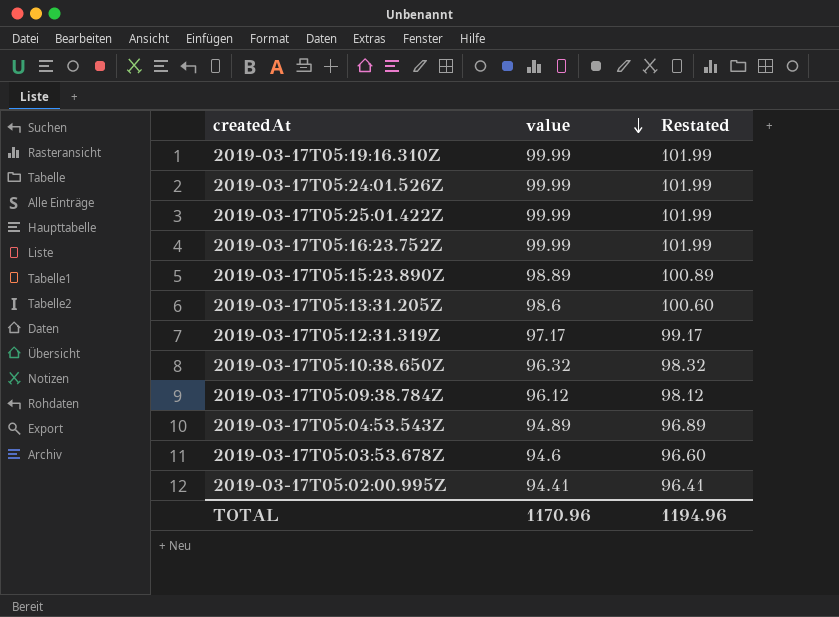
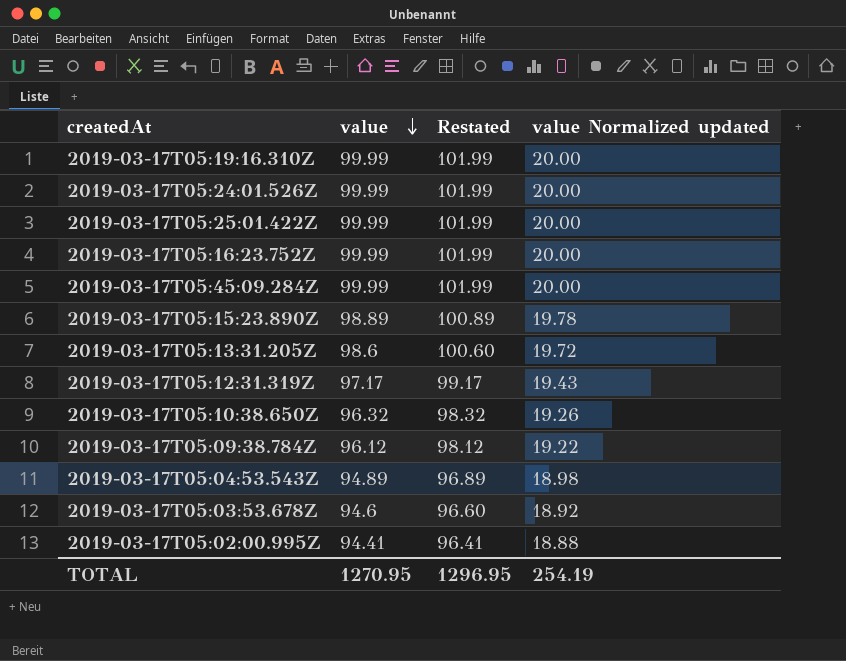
column value Normalized updated | formula: none -> [value] * 0.2
row 2019-03-17T05:45:09.284Z: none -> 99.99 | 101.99 | 20.00
TOTAL | value: 1170.96 -> 1270.95
TOTAL | Restated: 1194.96 -> 1296.95

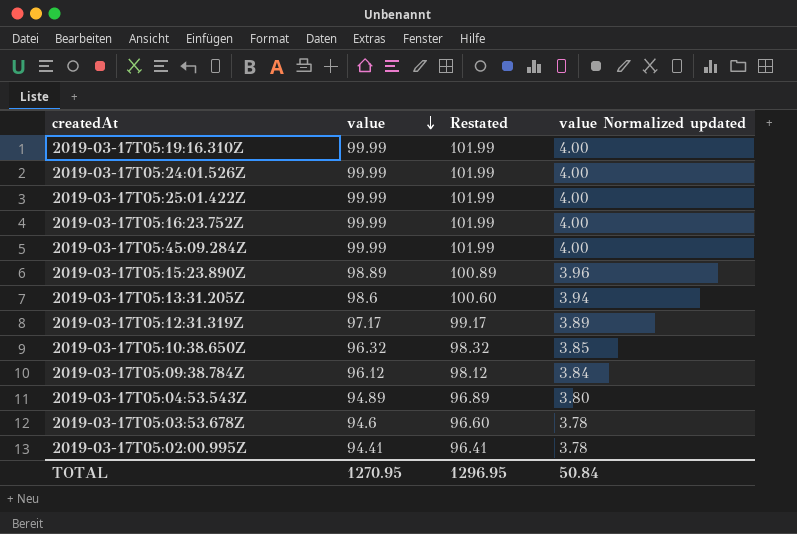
column value Normalized updated | formula: [value] * 0.2 -> [value] * 0.04
TOTAL | value Normalized updated: 254.19 -> 50.84

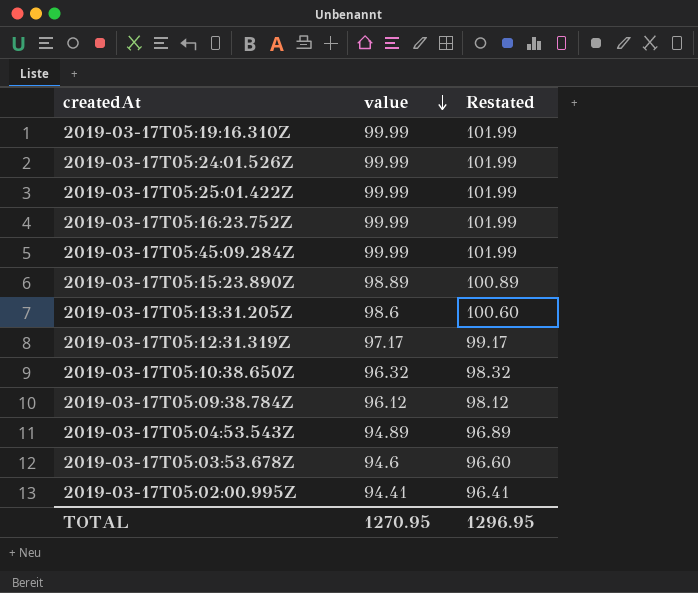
column value Normalized updated | formula: [value] * 0.04 -> none

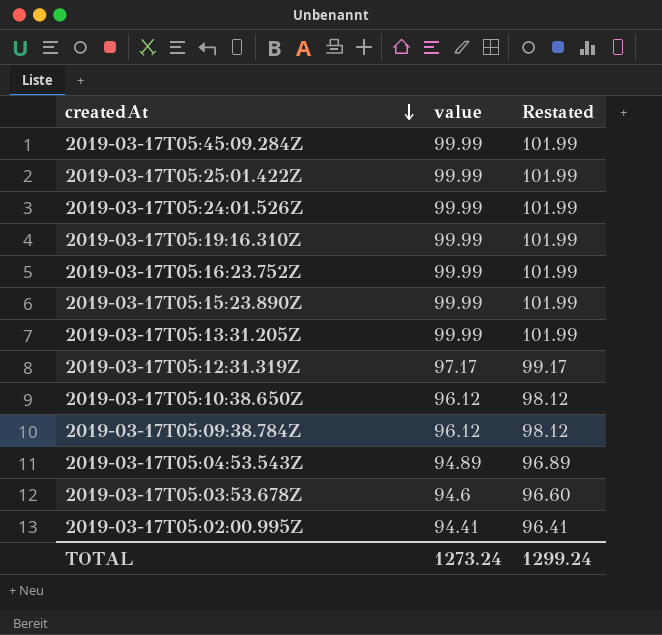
row order: value descending -> createdAt descending
2019-03-17T05:15:23.890Z | value: 98.89 -> 99.99
2019-03-17T05:15:23.890Z | Restated: 100.89 -> 101.99
2019-03-17T05:13:31.205Z | value: 98.6 -> 99.99
2019-03-17T05:13:31.205Z | Restated: 100.60 -> 101.99
2019-03-17T05:10:38.650Z | value: 96.32 -> 96.12
2019-03-17T05:10:38.650Z | Restated: 98.32 -> 98.12
TOTAL | value: 1270.95 -> 1273.24
TOTAL | Restated: 1296.95 -> 1299.24

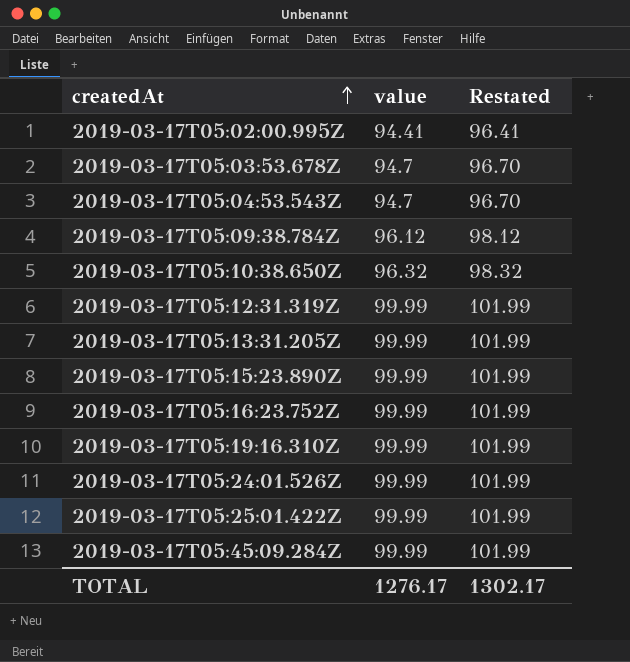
row order: createdAt descending -> createdAt ascending
2019-03-17T05:03:53.678Z | value: 94.6 -> 94.7
2019-03-17T05:03:53.678Z | Restated: 96.60 -> 96.70
2019-03-17T05:04:53.543Z | value: 94.89 -> 94.7
2019-03-17T05:04:53.543Z | Restated: 96.89 -> 96.70
2019-03-17T05:10:38.650Z | value: 96.12 -> 96.32
2019-03-17T05:10:38.650Z | Restated: 98.12 -> 98.32
2019-03-17T05:12:31.319Z | value: 97.17 -> 99.99
2019-03-17T05:12:31.319Z | Restated: 99.17 -> 101.99
TOTAL | value: 1273.24 -> 1276.17
TOTAL | Restated: 1299.24 -> 1302.17

